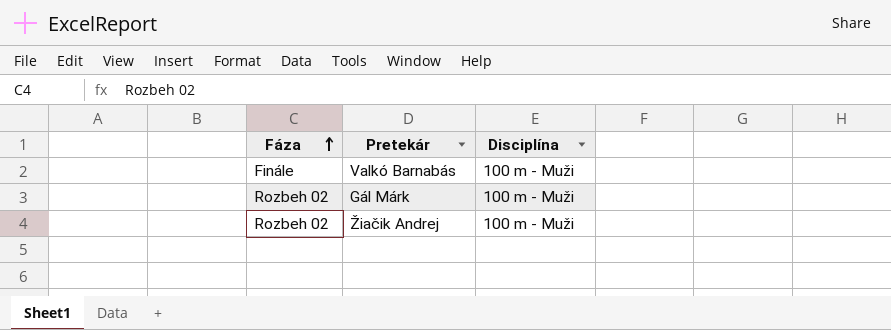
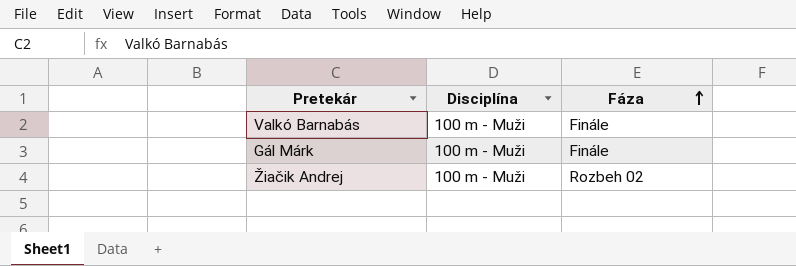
column Fáza | position: 1 -> 3
Gál Márk | Fáza: Rozbeh 02 -> Finále

